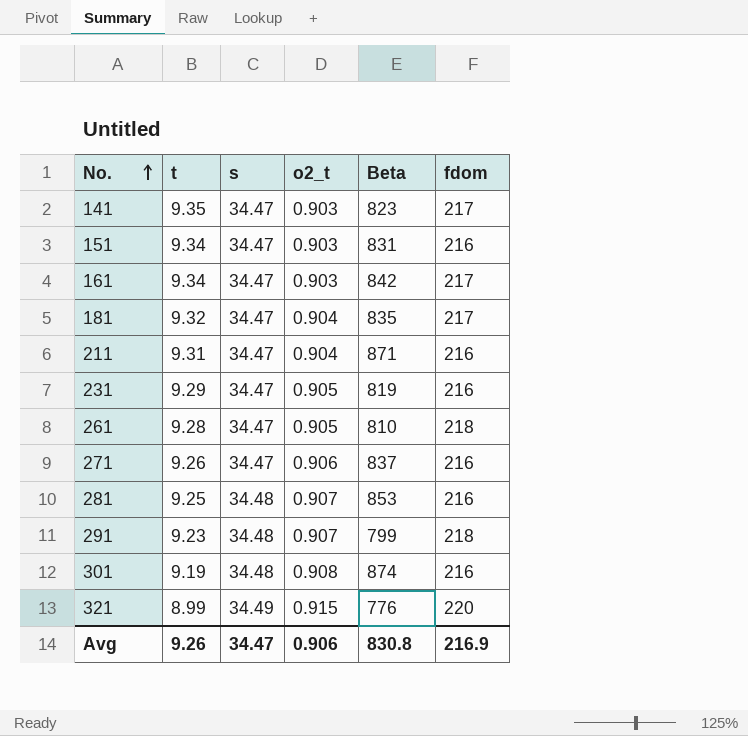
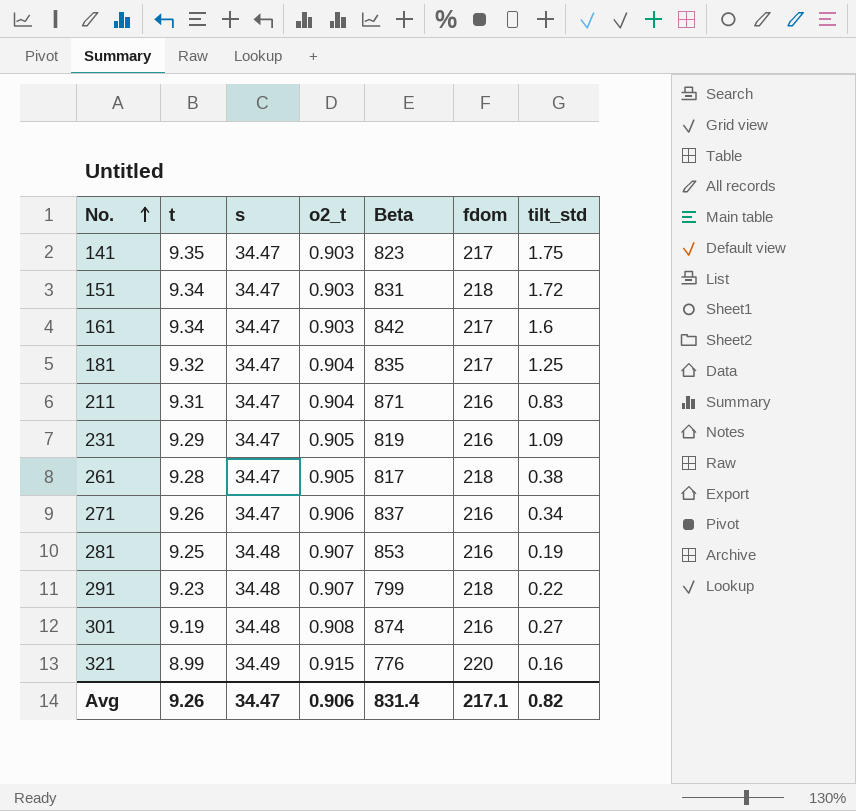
column tilt_std | position: none -> 7
151 | fdom: 216 -> 218
261 | Beta: 810 -> 817
Avg | Beta: 830.8 -> 831.4
Avg | fdom: 216.9 -> 217.1

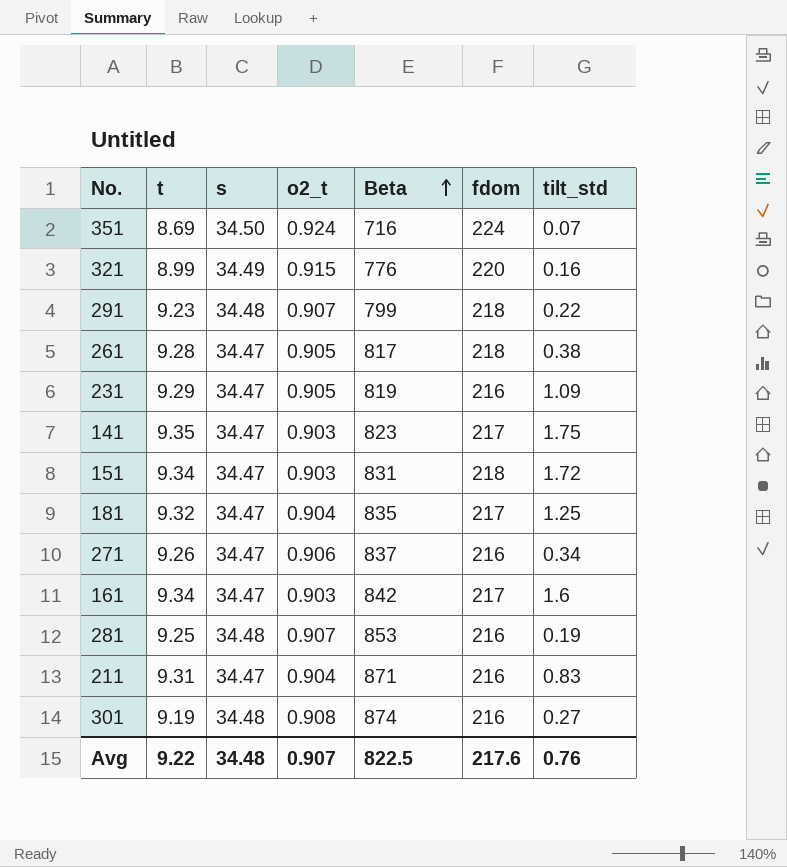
row order: No. ascending -> Beta ascending
row 351: none -> 8.69 | 34.50 | 0.924 | 716 | 224 | 0.07
Avg | t: 9.26 -> 9.22
Avg | s: 34.47 -> 34.48
Avg | o2_t: 0.906 -> 0.907
Avg | Beta: 831.4 -> 822.5
Avg | fdom: 217.1 -> 217.6
Avg | tilt_std: 0.82 -> 0.76

